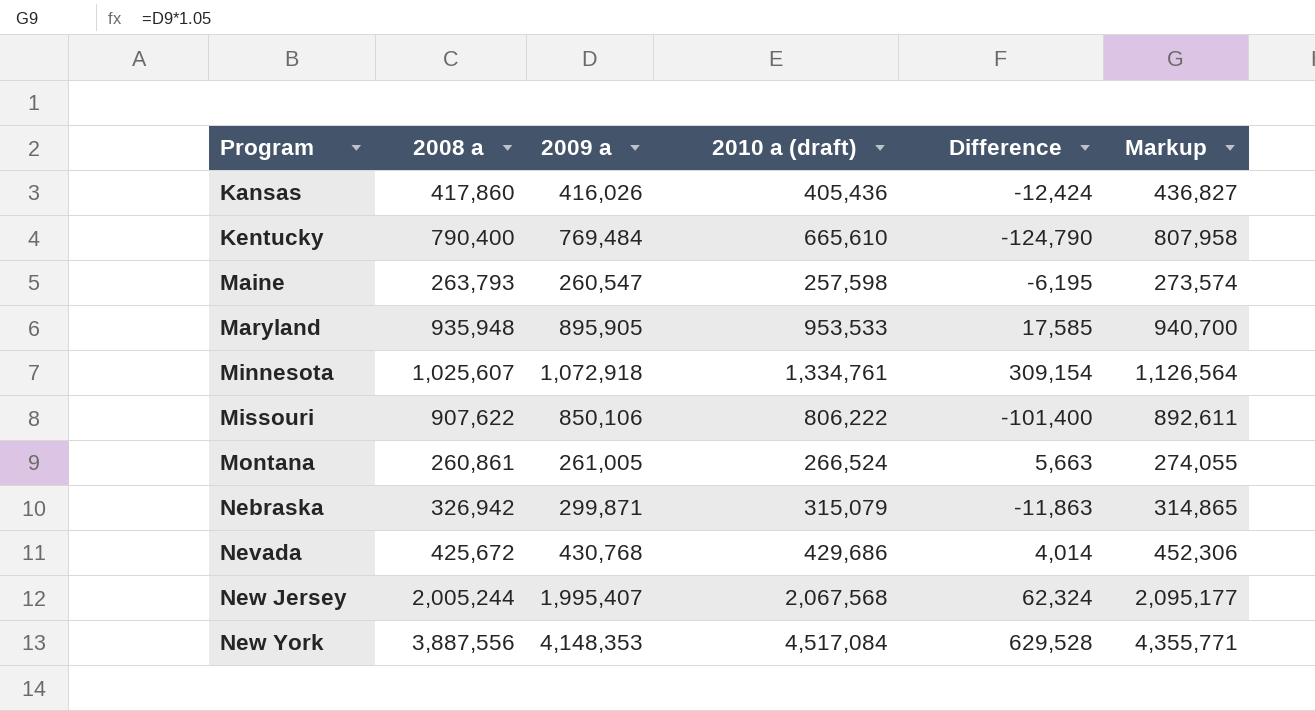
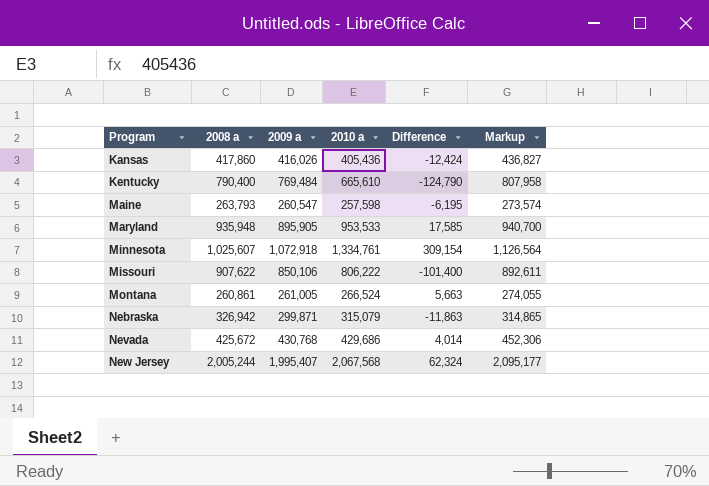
column name: 2010 a (draft) -> 2010 a
row New York: 3,887,556 | 4,148,353 | 4,517,084 | 629,528 | 4,355,771 -> none

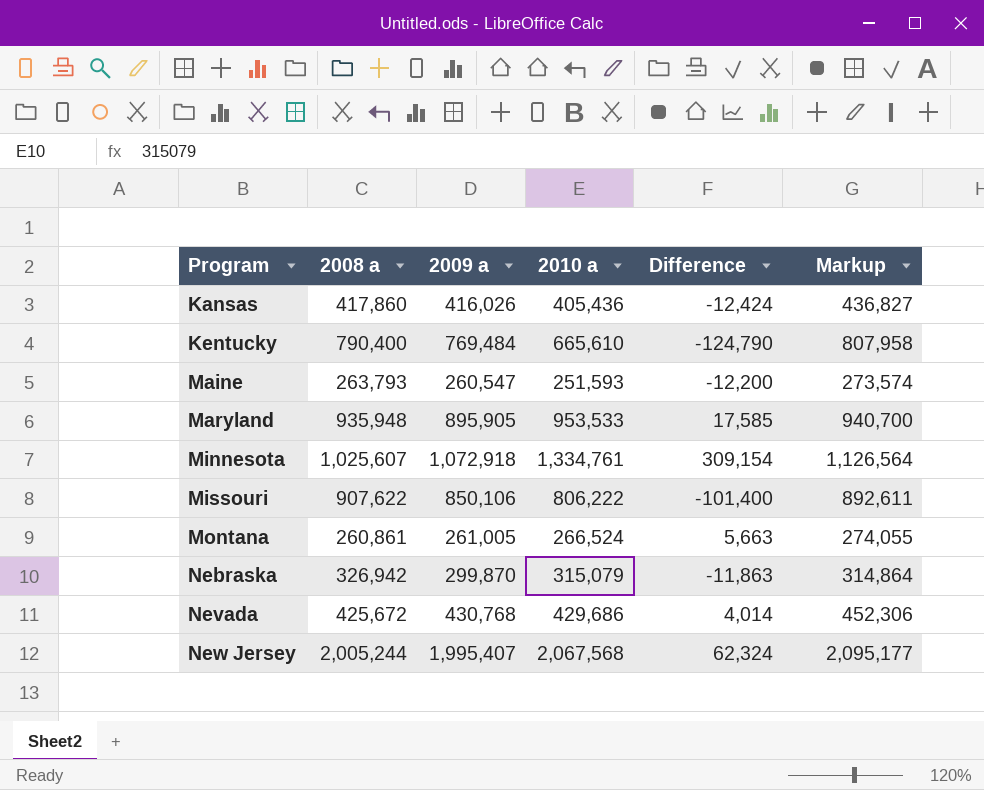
Maine | 2010 a: 257,598 -> 251,593
Maine | Difference: -6,195 -> -12,200
Nebraska | 2009 a: 299,871 -> 299,870
Nebraska | Markup: 314,865 -> 314,864

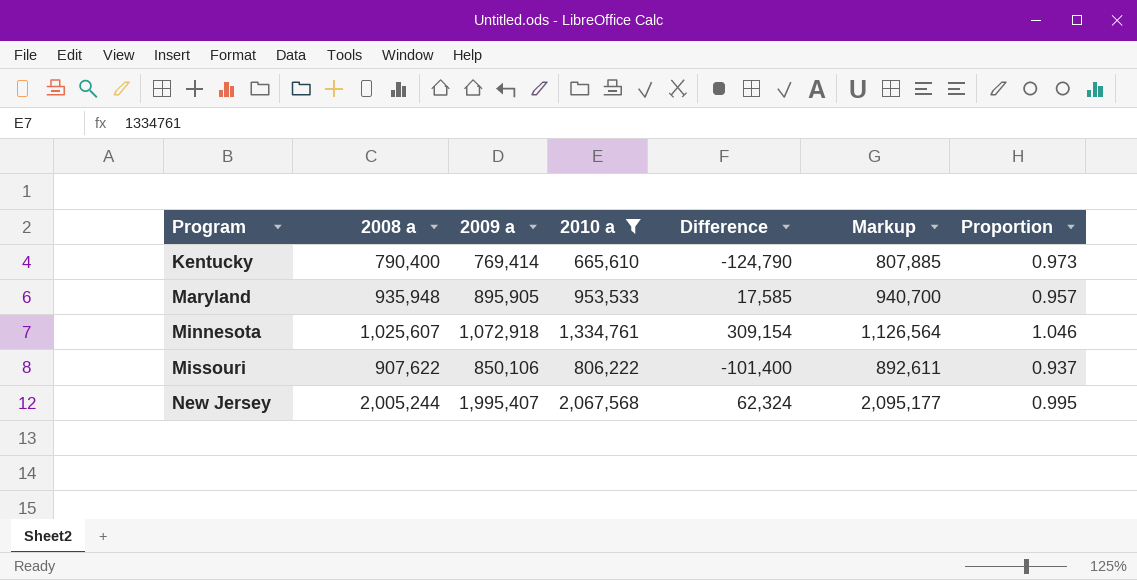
filter: none -> 2010 a >= 665,610
column Proportion | formula: none -> [2009 a] / [2008 a]
Kentucky | 2009 a: 769,484 -> 769,414
Kentucky | Markup: 807,958 -> 807,885

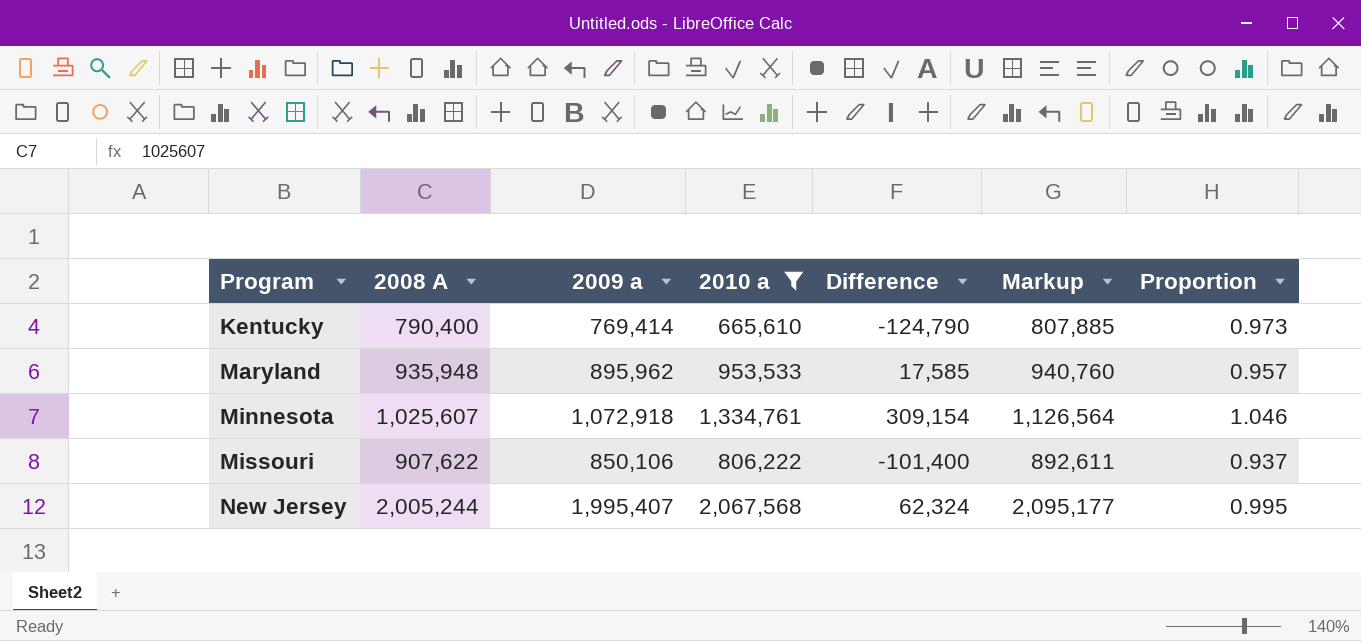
column name: 2008 a -> 2008 A
Maryland | 2009 a: 895,905 -> 895,962
Maryland | Markup: 940,700 -> 940,760

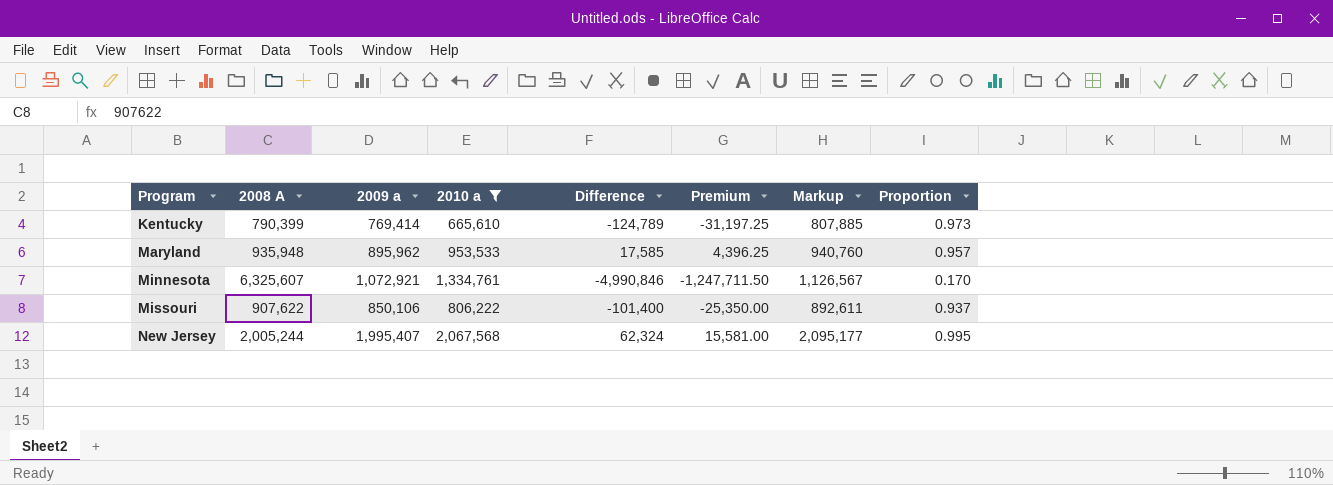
column Premium | formula: none -> [Difference] * 0.25
Kentucky | 2008 A: 790,400 -> 790,399
Kentucky | Difference: -124,790 -> -124,789
Minnesota | 2008 A: 1,025,607 -> 6,325,607
Minnesota | 2009 a: 1,072,918 -> 1,072,921
Minnesota | Difference: 309,154 -> -4,990,846
Minnesota | Markup: 1,126,564 -> 1,126,567
Minnesota | Proportion: 1.046 -> 0.170

